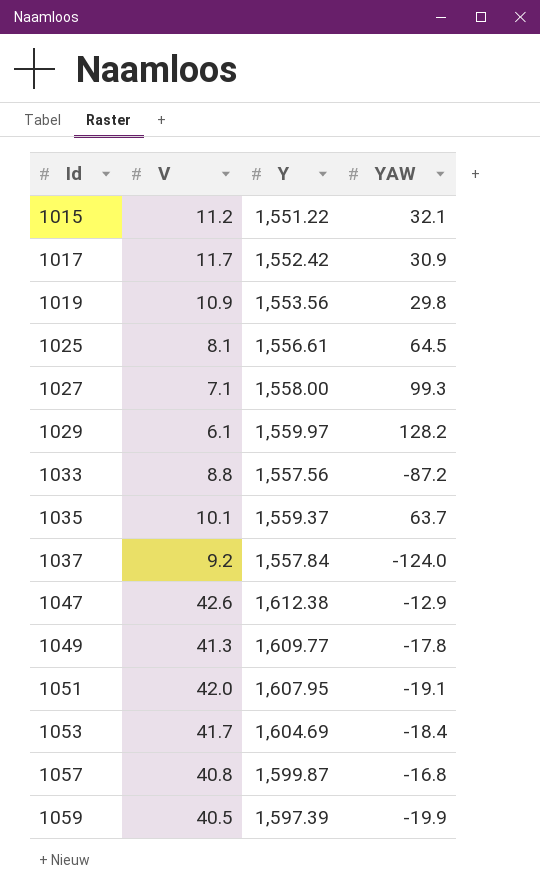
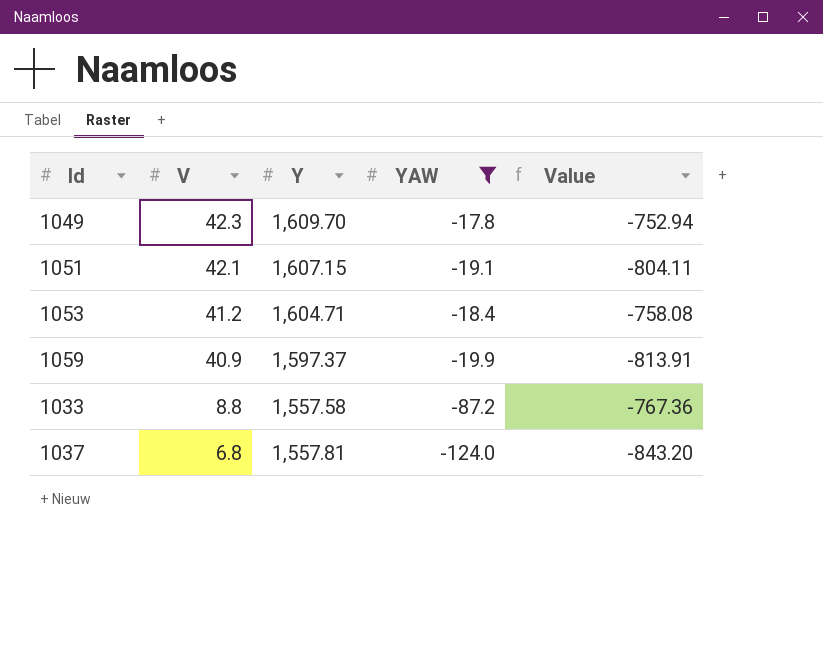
filter: none -> YAW <= -17.8
row order: Id ascending -> V descending
column Value | formula: none -> [V] * [YAW]
1049 | V: 41.3 -> 42.3
1049 | Y: 1,609.77 -> 1,609.70
1051 | V: 42.0 -> 42.1
1051 | Y: 1,607.95 -> 1,607.15
1053 | V: 41.7 -> 41.2
1053 | Y: 1,604.69 -> 1,604.71
1059 | V: 40.5 -> 40.9
1059 | Y: 1,597.39 -> 1,597.37
1033 | Y: 1,557.56 -> 1,557.58
1037 | V: 9.2 -> 6.8
1037 | Y: 1,557.84 -> 1,557.81

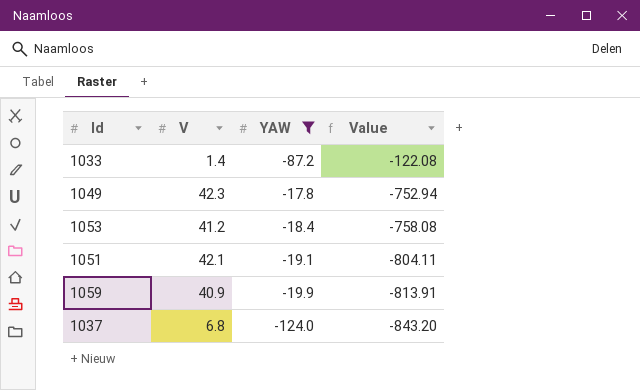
row order: V descending -> Value descending
column Y | position: 3 -> none
1033 | V: 8.8 -> 1.4
1033 | Value: -767.36 -> -122.08

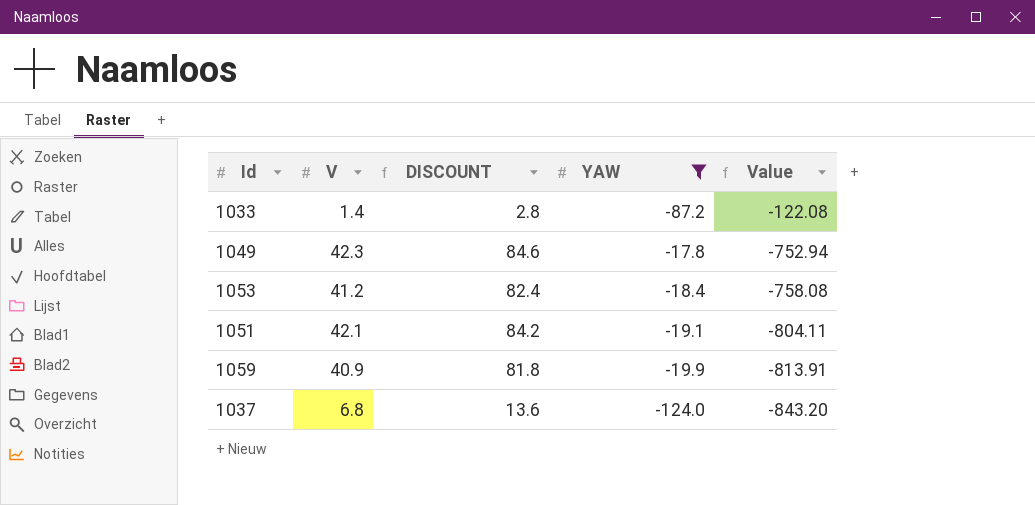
column DISCOUNT | formula: none -> [V] * 2

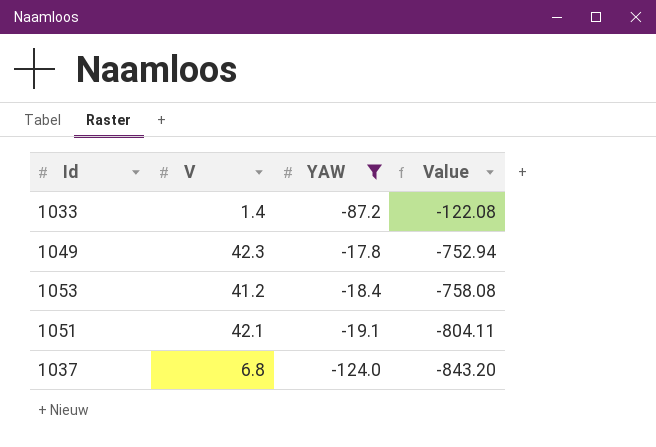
column DISCOUNT | formula: [V] * 2 -> none
row 1059: 40.9 | 81.8 | -19.9 | -813.91 -> none

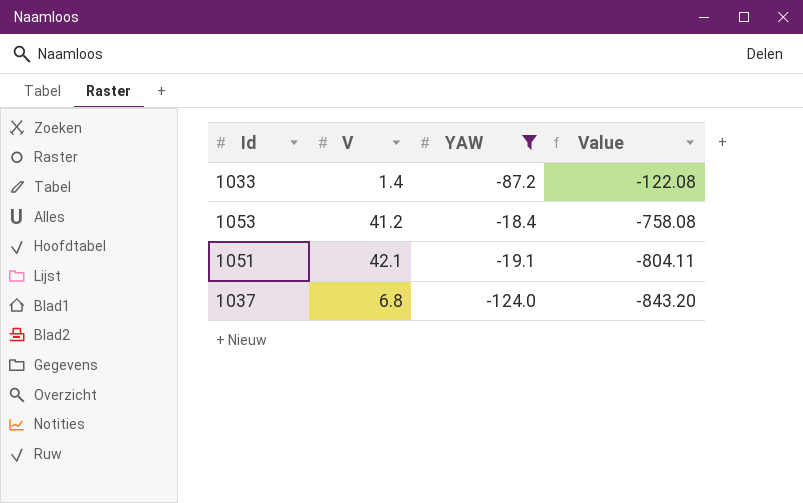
row 1049: 42.3 | -17.8 | -752.94 -> none

